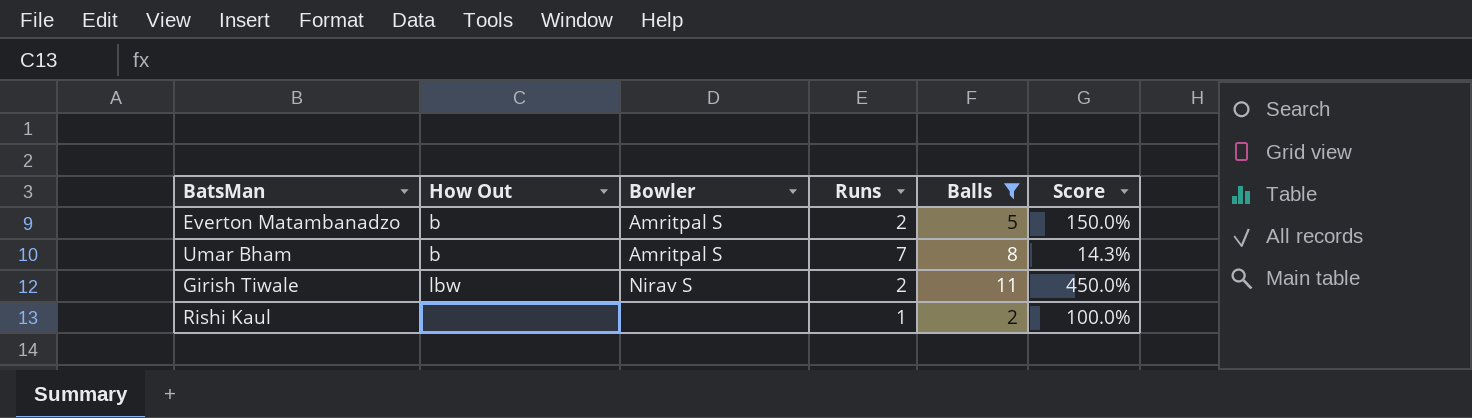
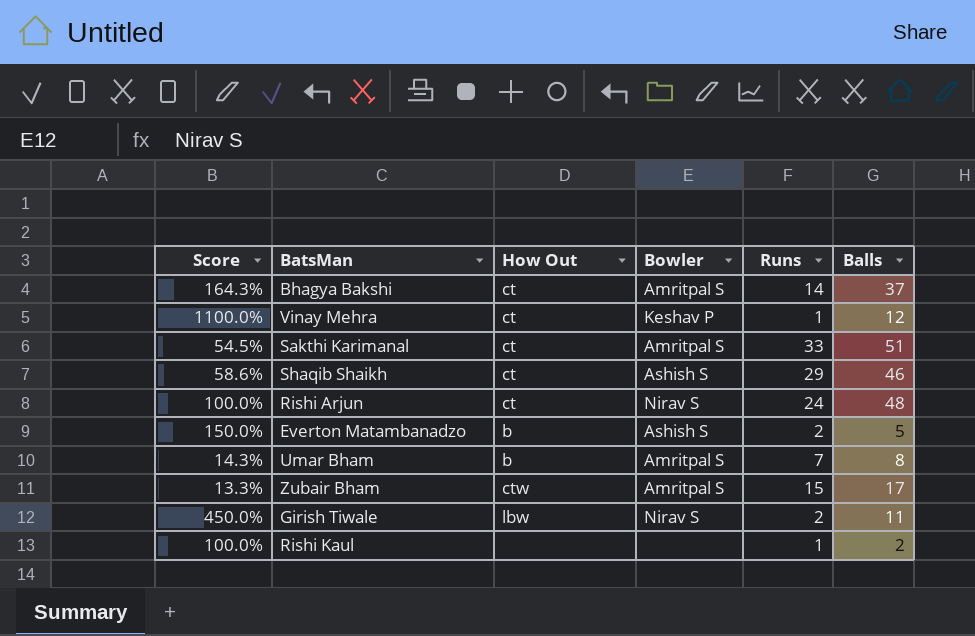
filter: Balls <= 11 -> none
column Score | position: 6 -> 1
Everton Matambanadzo | Bowler: Amritpal S -> Ashish S

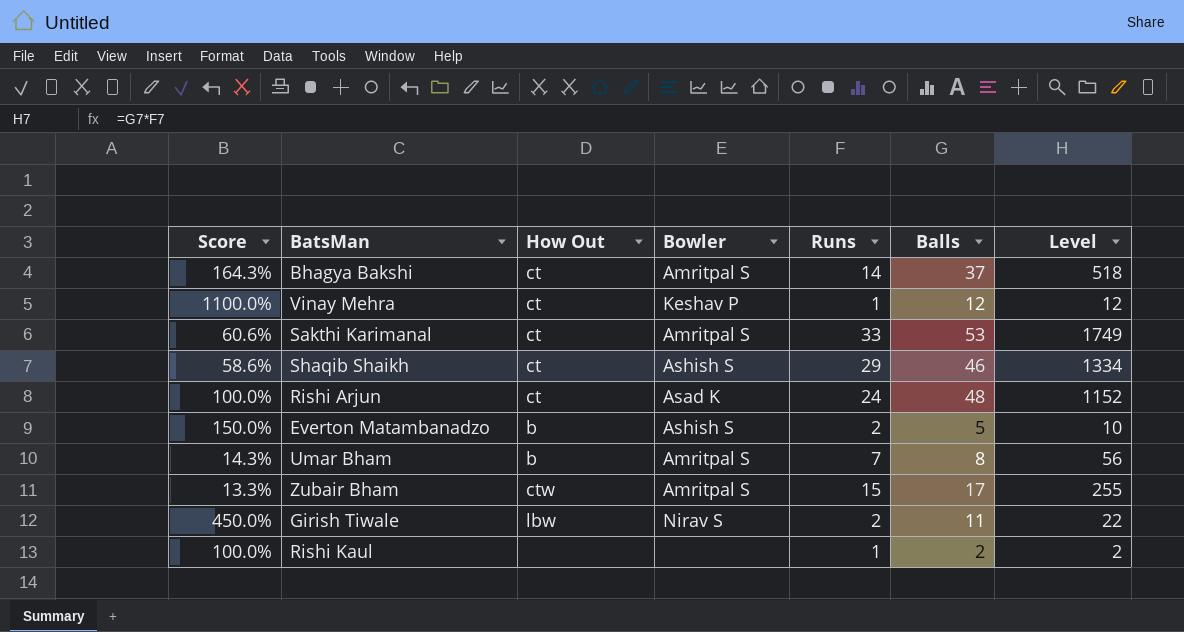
column Level | formula: none -> [Runs] * [Balls]
Sakthi Karimanal | Score: 54.5% -> 60.6%
Sakthi Karimanal | Balls: 51 -> 53
Rishi Arjun | Bowler: Nirav S -> Asad K

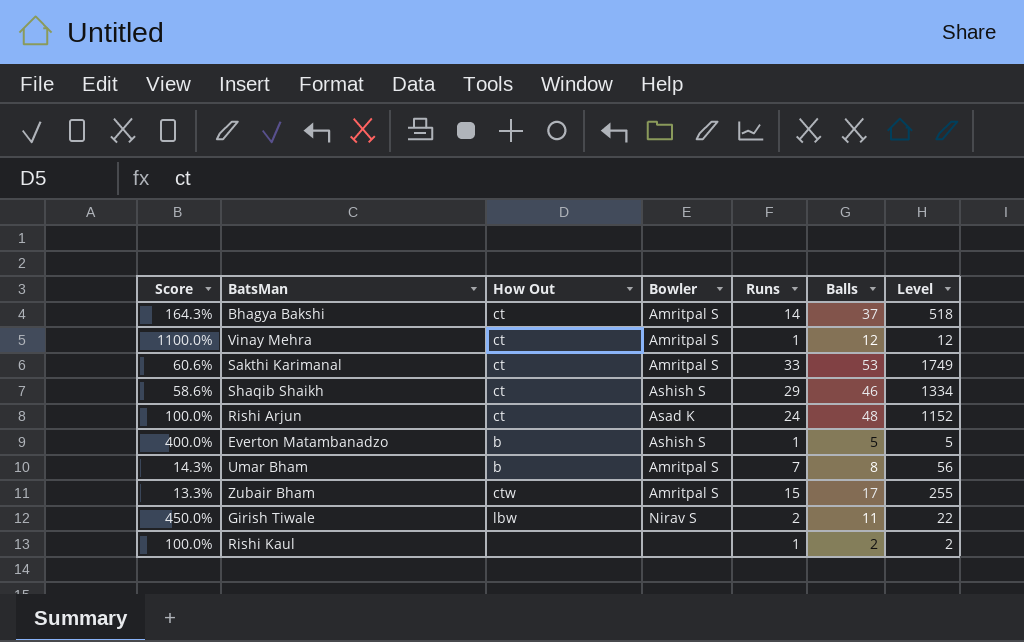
Vinay Mehra | Bowler: Keshav P -> Amritpal S
Everton Matambanadzo | Score: 150.0% -> 400.0%
Everton Matambanadzo | Runs: 2 -> 1
Everton Matambanadzo | Level: 10 -> 5

